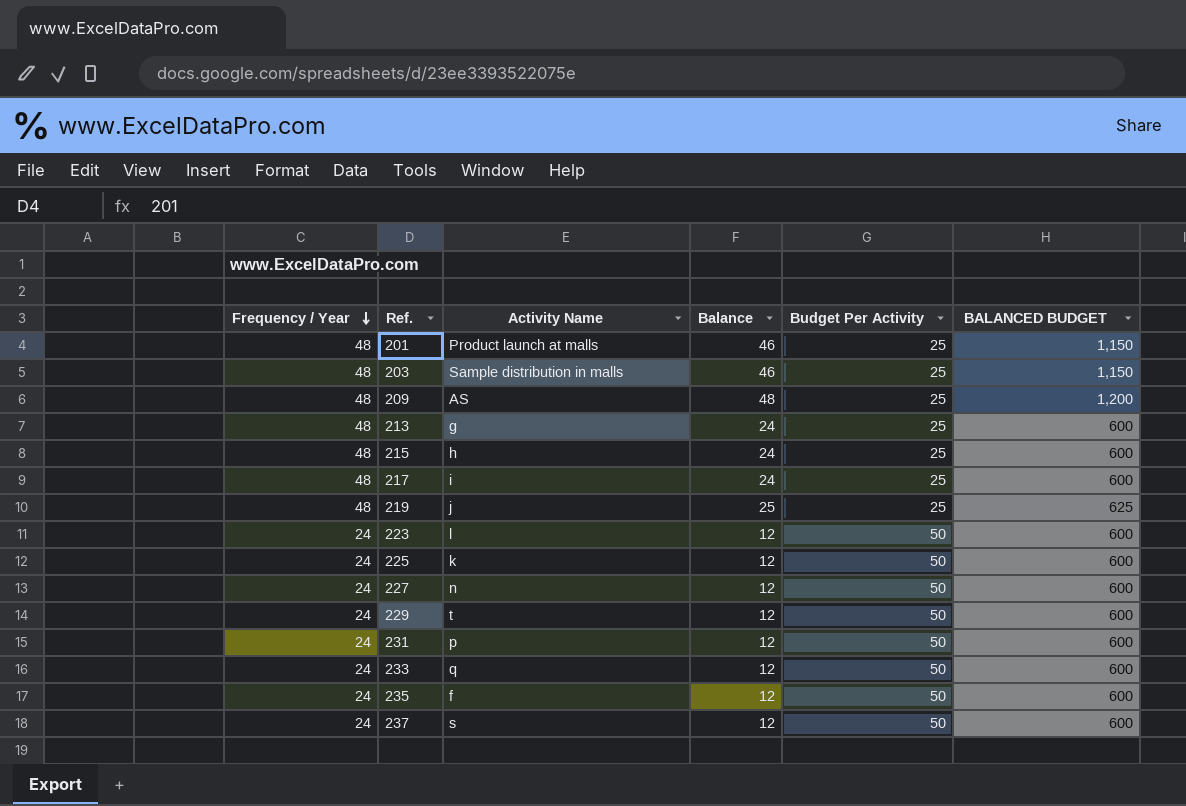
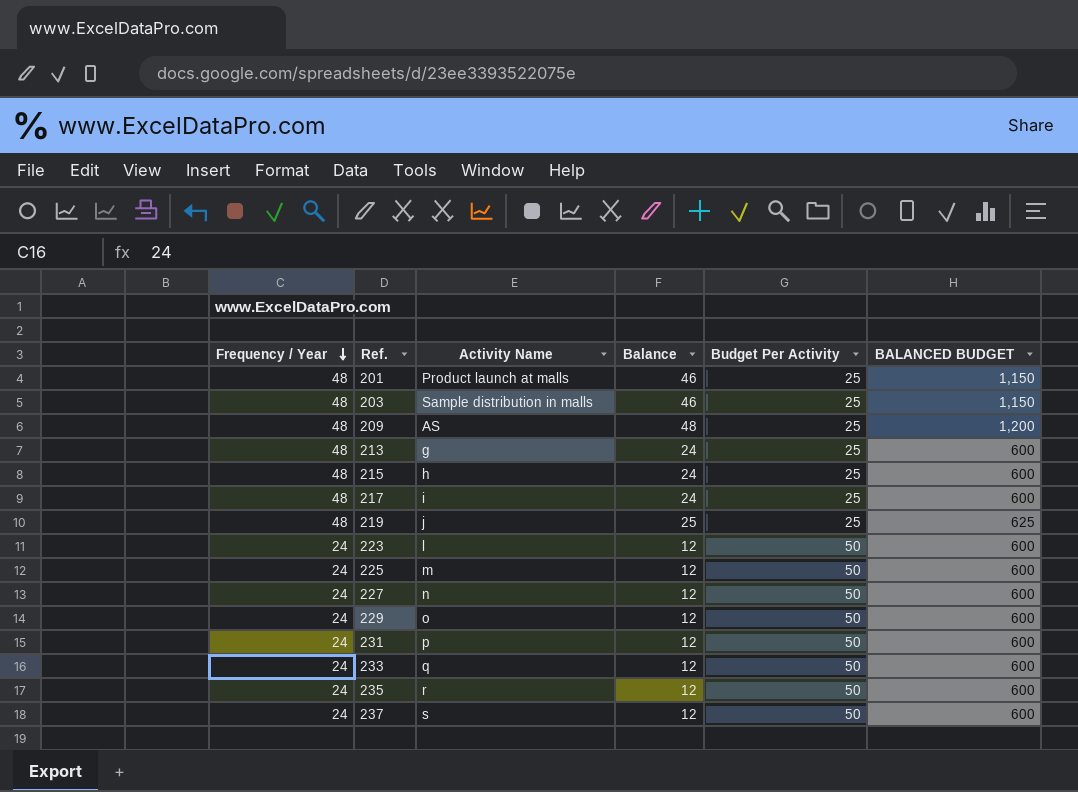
225 | Activity Name: k -> m
229 | Activity Name: t -> o
235 | Activity Name: f -> r

